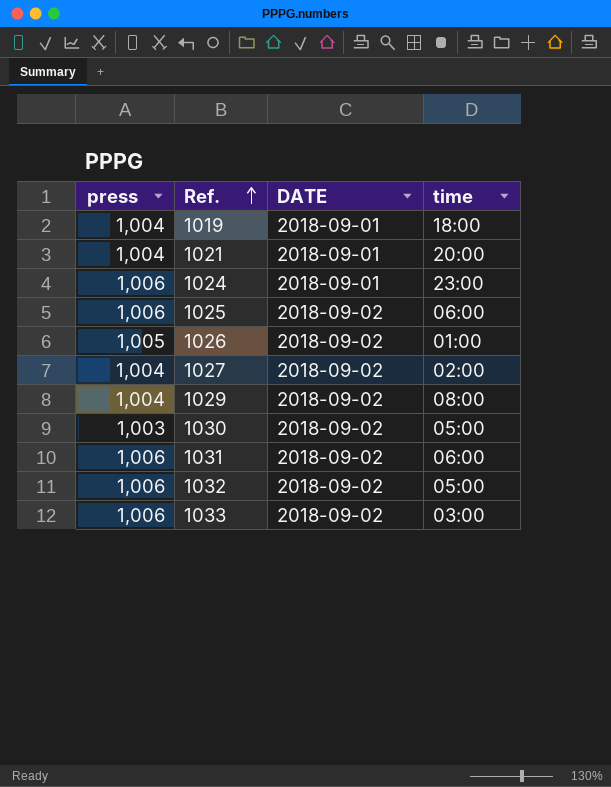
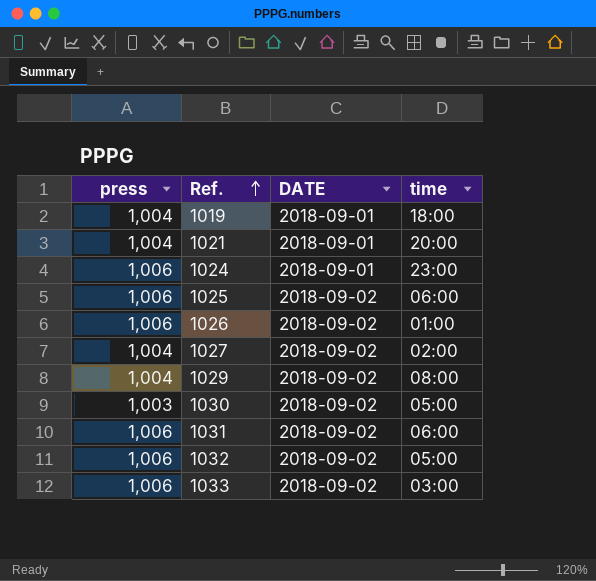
1026 | press: 1,005 -> 1,006

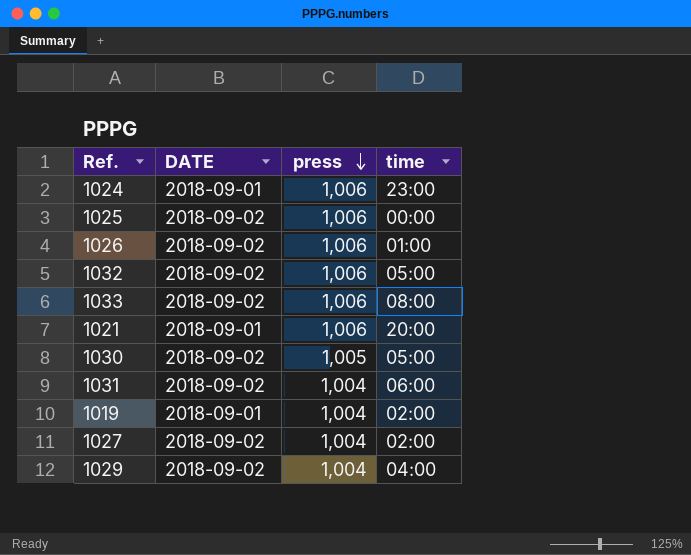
row order: Ref. ascending -> press descending
column press | position: 1 -> 3
1025 | time: 06:00 -> 00:00
1033 | time: 03:00 -> 08:00
1021 | press: 1,004 -> 1,006
1030 | press: 1,003 -> 1,005
1031 | press: 1,006 -> 1,004
1019 | time: 18:00 -> 02:00
1029 | time: 08:00 -> 04:00

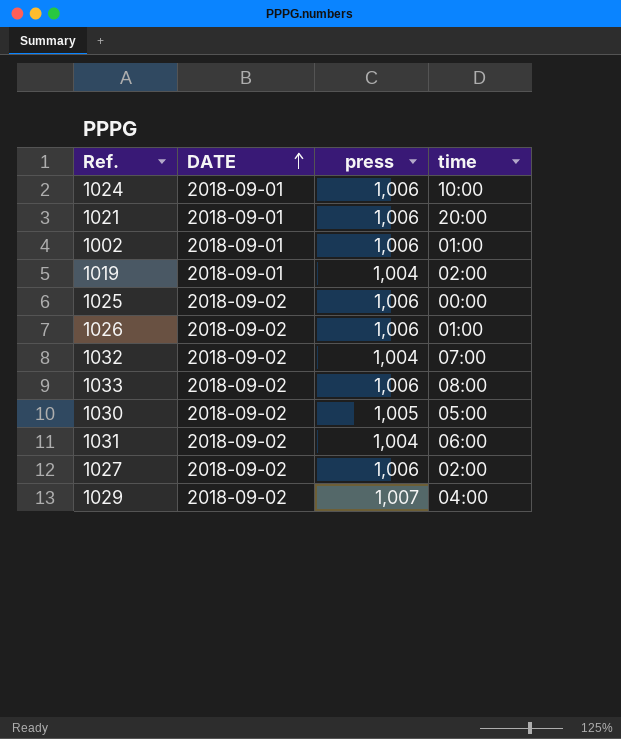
row order: press descending -> DATE ascending
1024 | time: 23:00 -> 10:00
row 1002: none -> 2018-09-01 | 1,006 | 01:00
1032 | press: 1,006 -> 1,004
1032 | time: 05:00 -> 07:00
1027 | press: 1,004 -> 1,006
1029 | press: 1,004 -> 1,007

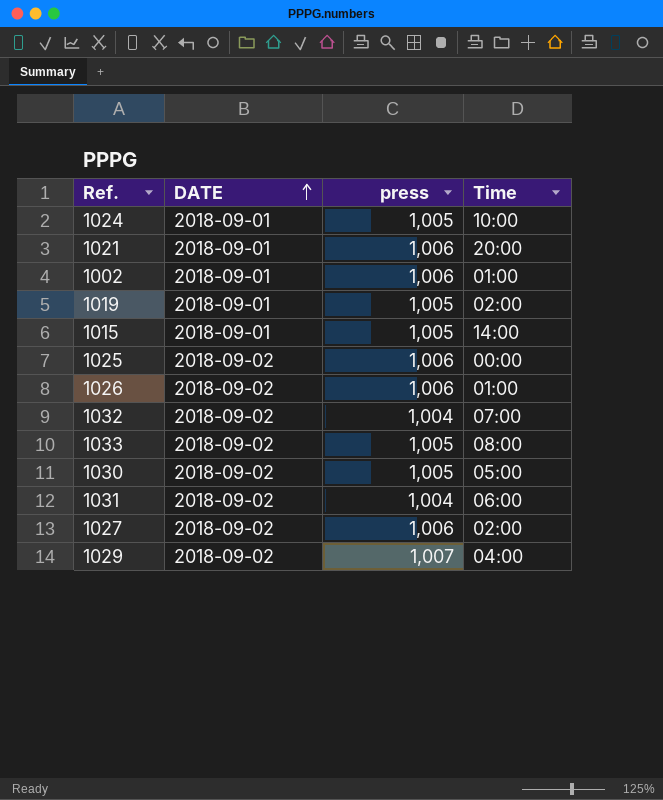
column name: time -> Time
1024 | press: 1,006 -> 1,005
1019 | press: 1,004 -> 1,005
row 1015: none -> 2018-09-01 | 1,005 | 14:00
1033 | press: 1,006 -> 1,005

